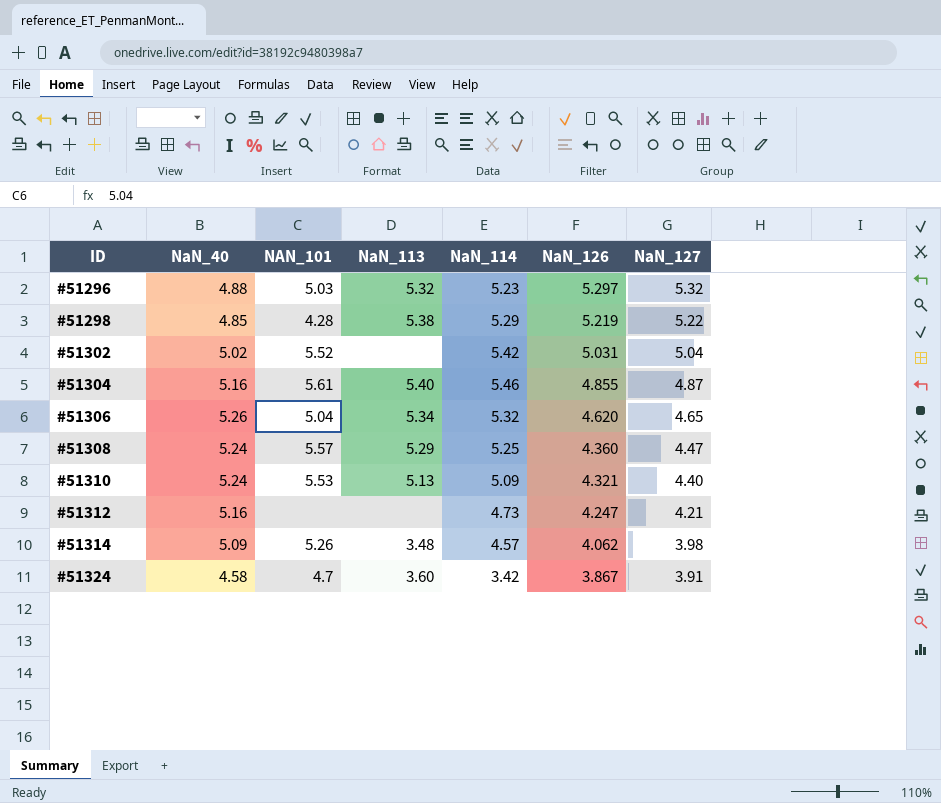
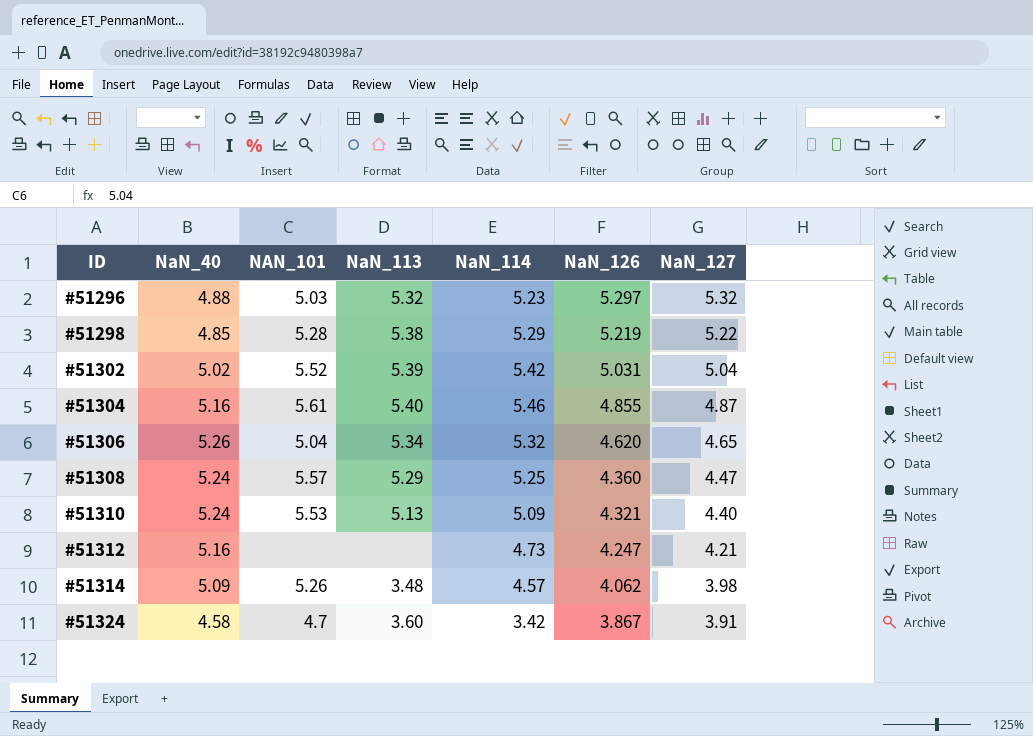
#51298 | NAN_101: 4.28 -> 5.28
#51302 | NaN_113: none -> 5.39

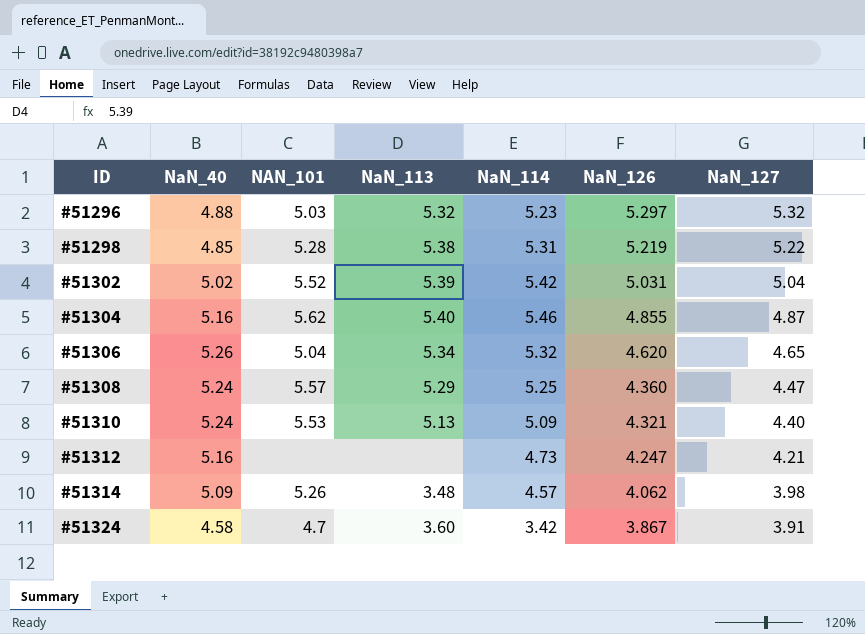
#51298 | NaN_114: 5.29 -> 5.31
#51304 | NAN_101: 5.61 -> 5.62

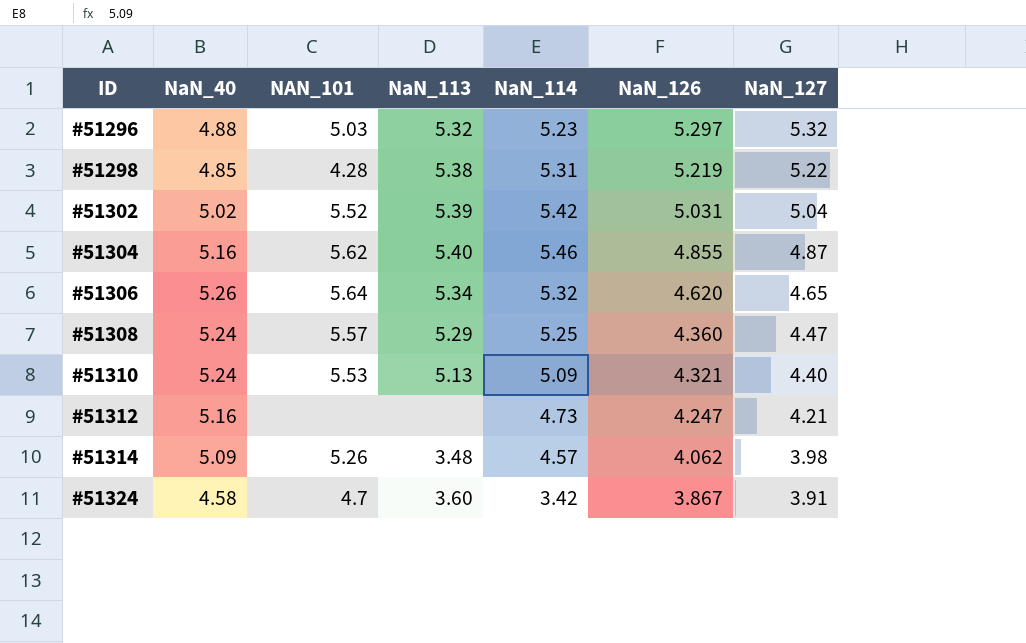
#51298 | NAN_101: 5.28 -> 4.28
#51306 | NAN_101: 5.04 -> 5.64

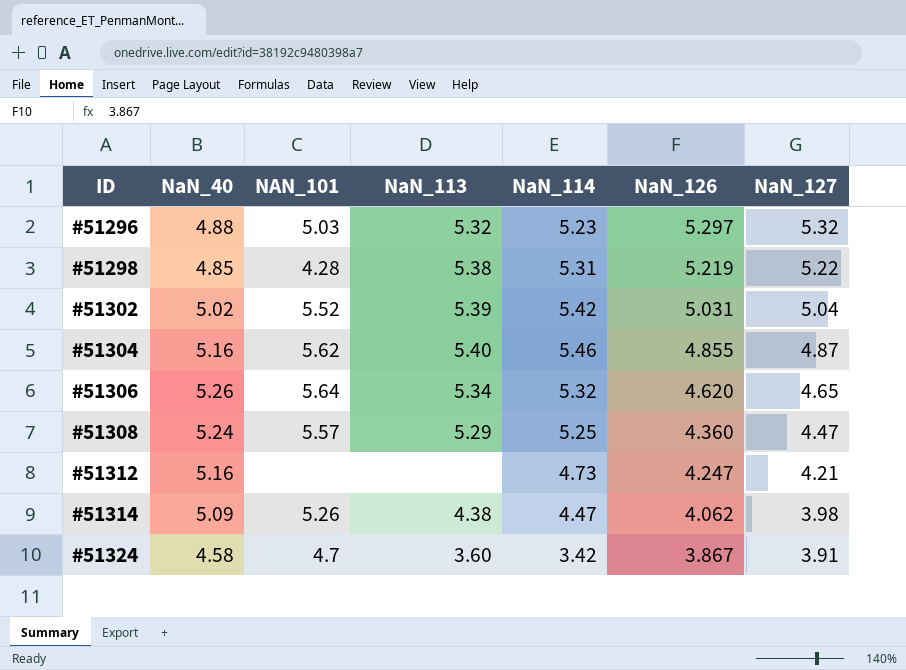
row #51310: 5.24 | 5.53 | 5.13 | 5.09 | 4.321 | 4.40 -> none
#51314 | NaN_113: 3.48 -> 4.38
#51314 | NaN_114: 4.57 -> 4.47

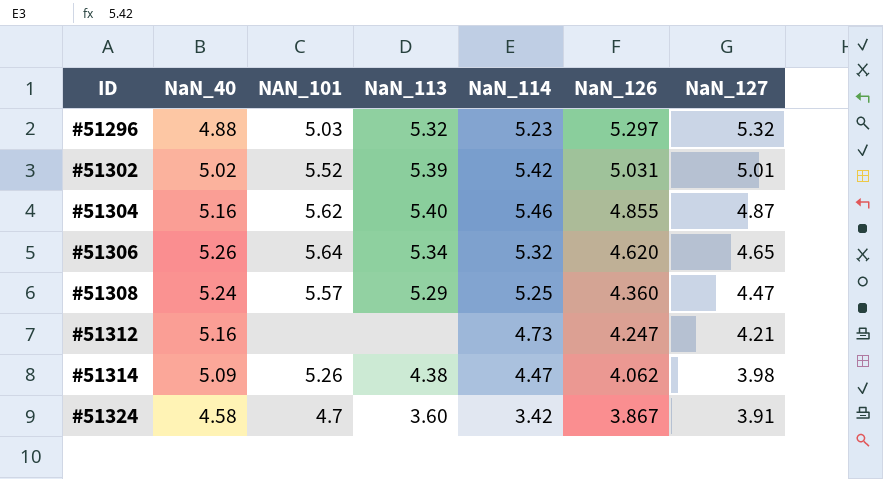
row #51298: 4.85 | 4.28 | 5.38 | 5.31 | 5.219 | 5.22 -> none
#51302 | NaN_127: 5.04 -> 5.01

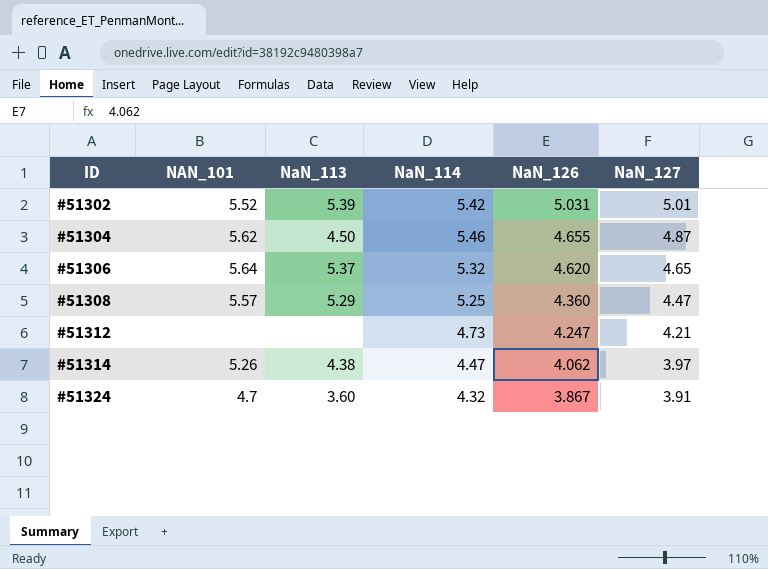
column NaN_40 | position: 2 -> none
row #51296: 4.88 | 5.03 | 5.32 | 5.23 | 5.297 | 5.32 -> none
#51304 | NaN_113: 5.40 -> 4.50
#51304 | NaN_126: 4.855 -> 4.655
#51306 | NaN_113: 5.34 -> 5.37
#51314 | NaN_127: 3.98 -> 3.97
#51324 | NaN_114: 3.42 -> 4.32

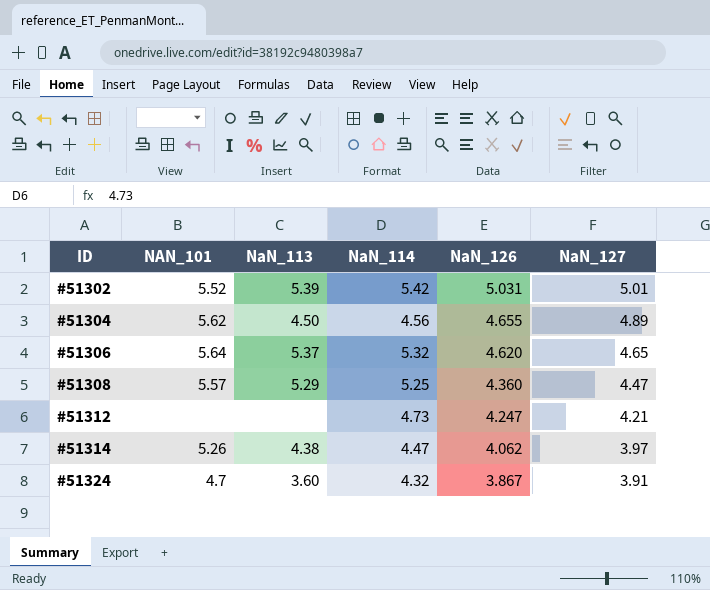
#51304 | NaN_114: 5.46 -> 4.56
#51304 | NaN_127: 4.87 -> 4.89

